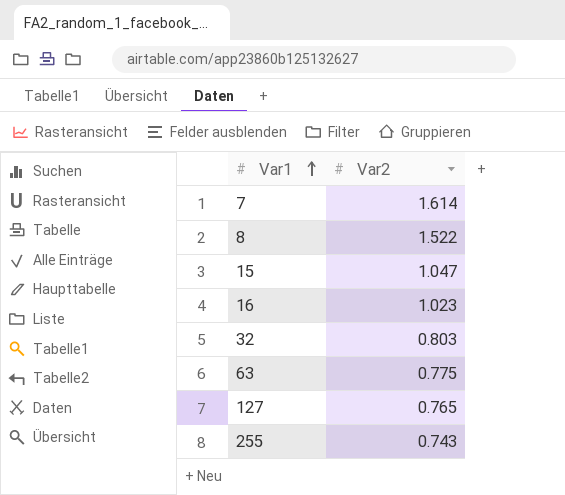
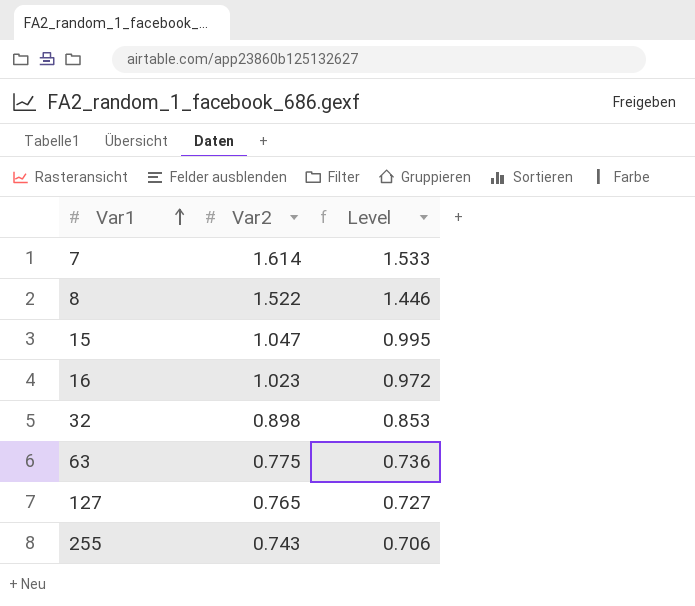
column Level | formula: none -> [Var2] * 0.95
32 | Var2: 0.803 -> 0.898

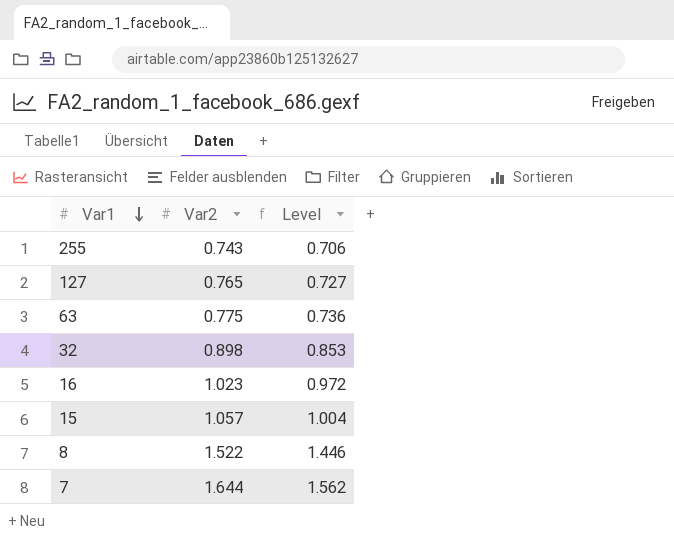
row order: Var1 ascending -> Var1 descending
15 | Var2: 1.047 -> 1.057
15 | Level: 0.995 -> 1.004
7 | Var2: 1.614 -> 1.644
7 | Level: 1.533 -> 1.562

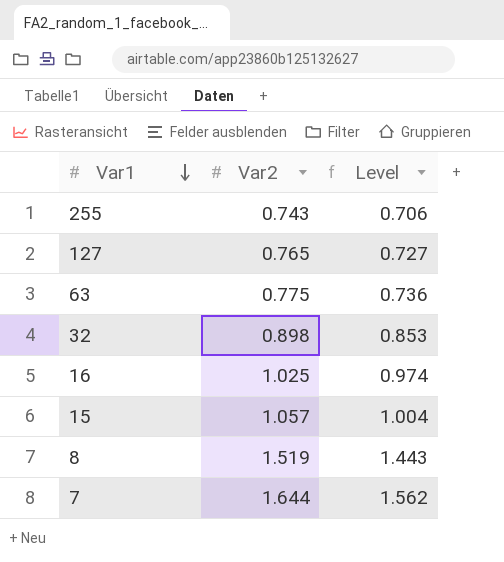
16 | Var2: 1.023 -> 1.025
16 | Level: 0.972 -> 0.974
8 | Var2: 1.522 -> 1.519
8 | Level: 1.446 -> 1.443

